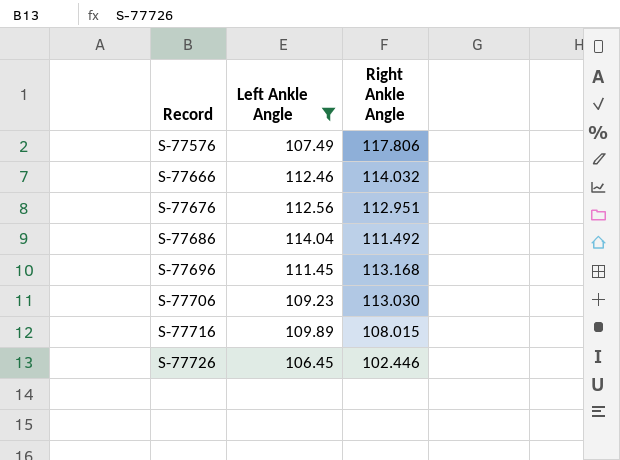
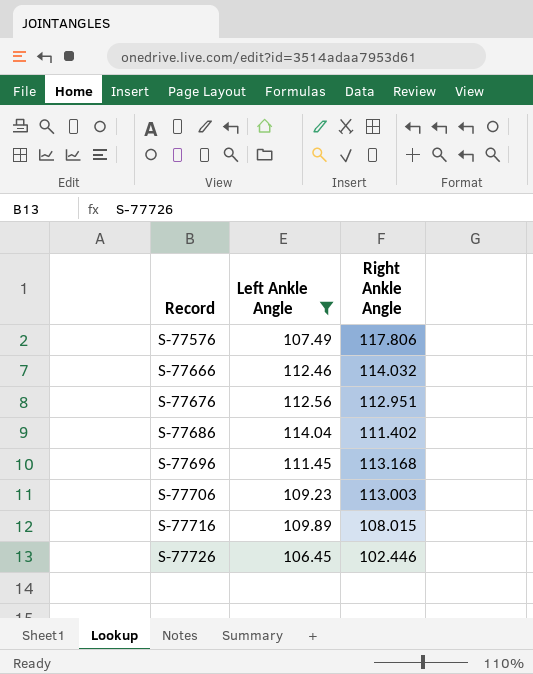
S-77686 | Right Ankle Angle: 111.492 -> 111.402
S-77706 | Right Ankle Angle: 113.030 -> 113.003

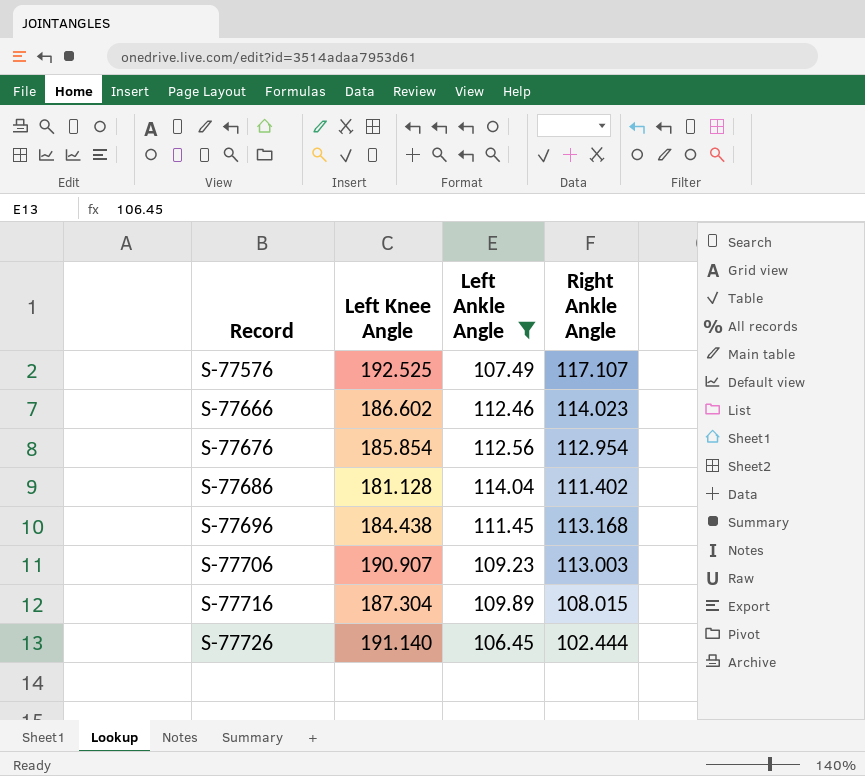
column Left Knee Angle | position: none -> 2
S-77576 | Right Ankle Angle: 117.806 -> 117.107
S-77666 | Right Ankle Angle: 114.032 -> 114.023
S-77676 | Right Ankle Angle: 112.951 -> 112.954
S-77726 | Right Ankle Angle: 102.446 -> 102.444

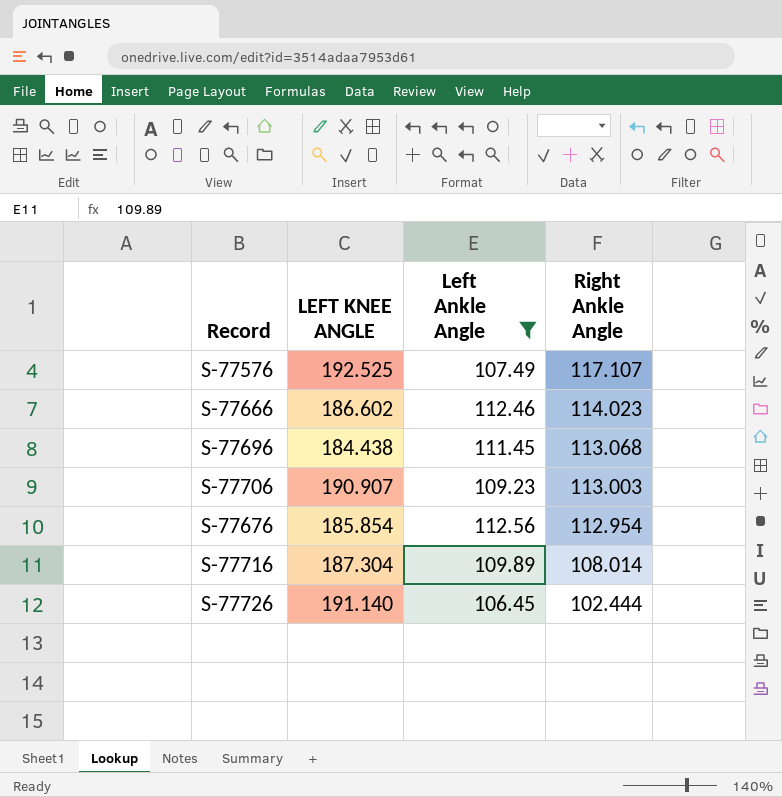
row order: Record ascending -> Right Ankle Angle descending
column name: Left Knee Angle -> LEFT KNEE ANGLE
row S-77686: 181.128 | 114.04 | 111.402 -> none
S-77696 | Right Ankle Angle: 113.168 -> 113.068
S-77716 | Right Ankle Angle: 108.015 -> 108.014

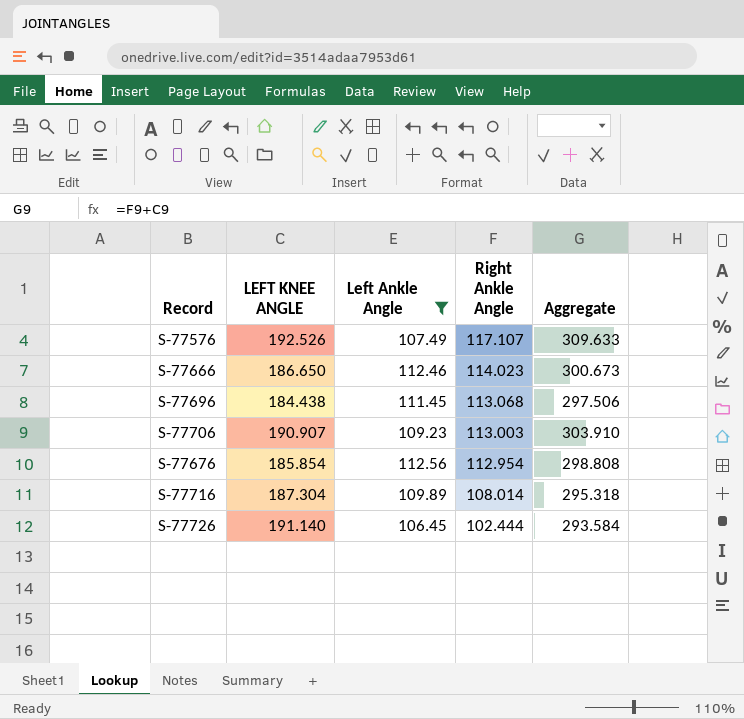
column Aggregate | formula: none -> [LEFT KNEE ANGLE] + [Right Ankle Angle]
S-77576 | LEFT KNEE ANGLE: 192.525 -> 192.526
S-77666 | LEFT KNEE ANGLE: 186.602 -> 186.650

